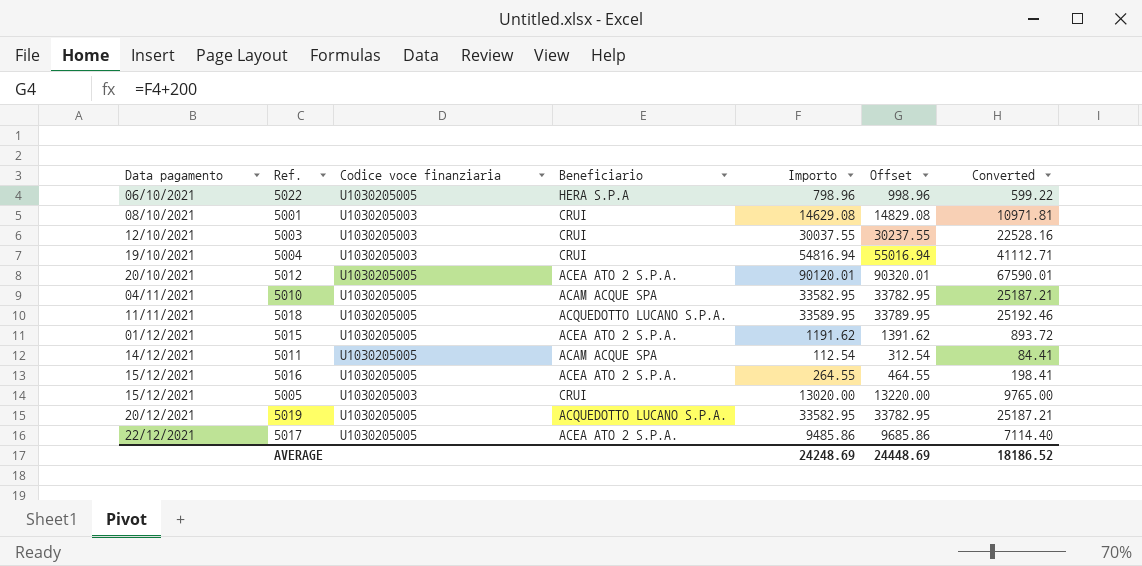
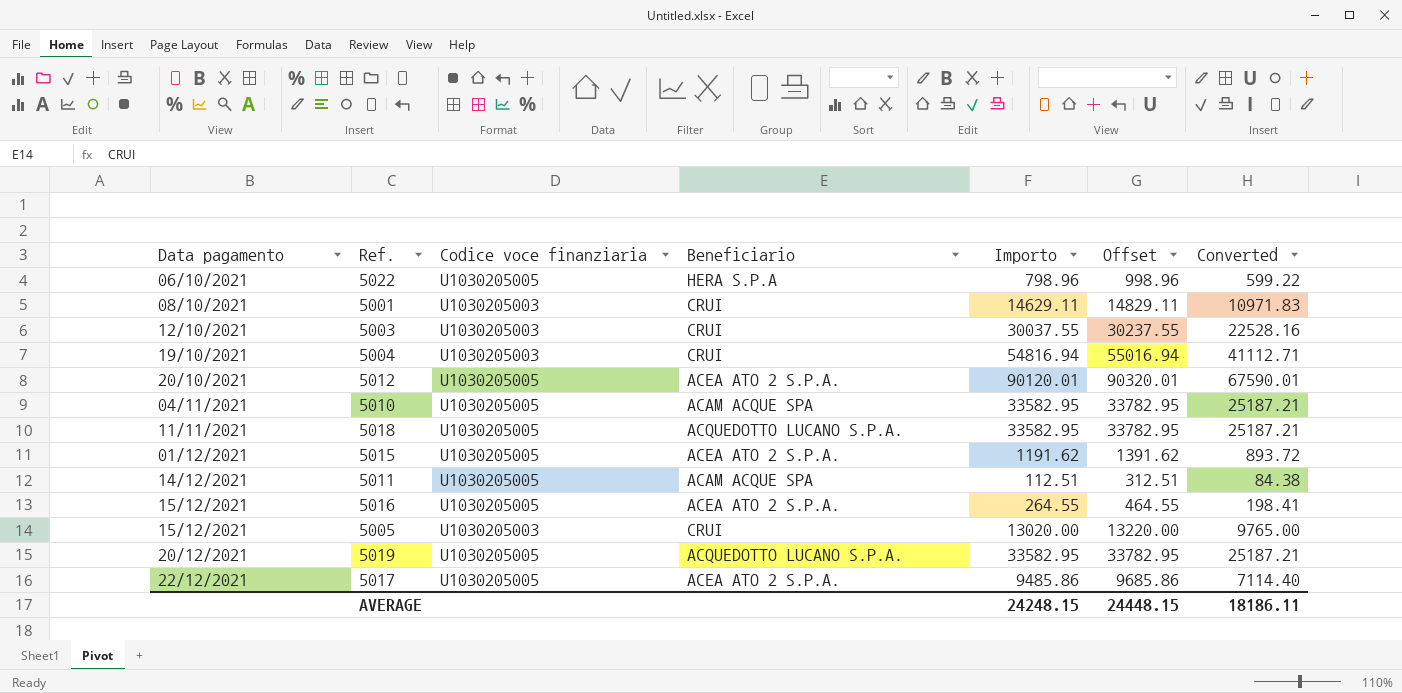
5001 | Importo: 14629.08 -> 14629.11
5001 | Offset: 14829.08 -> 14829.11
5001 | Converted: 10971.81 -> 10971.83
5018 | Importo: 33589.95 -> 33582.95
5018 | Offset: 33789.95 -> 33782.95
5018 | Converted: 25192.46 -> 25187.21
5011 | Importo: 112.54 -> 112.51
5011 | Offset: 312.54 -> 312.51
5011 | Converted: 84.41 -> 84.38
AVERAGE | Importo: 24248.69 -> 24248.15
AVERAGE | Offset: 24448.69 -> 24448.15
AVERAGE | Converted: 18186.52 -> 18186.11

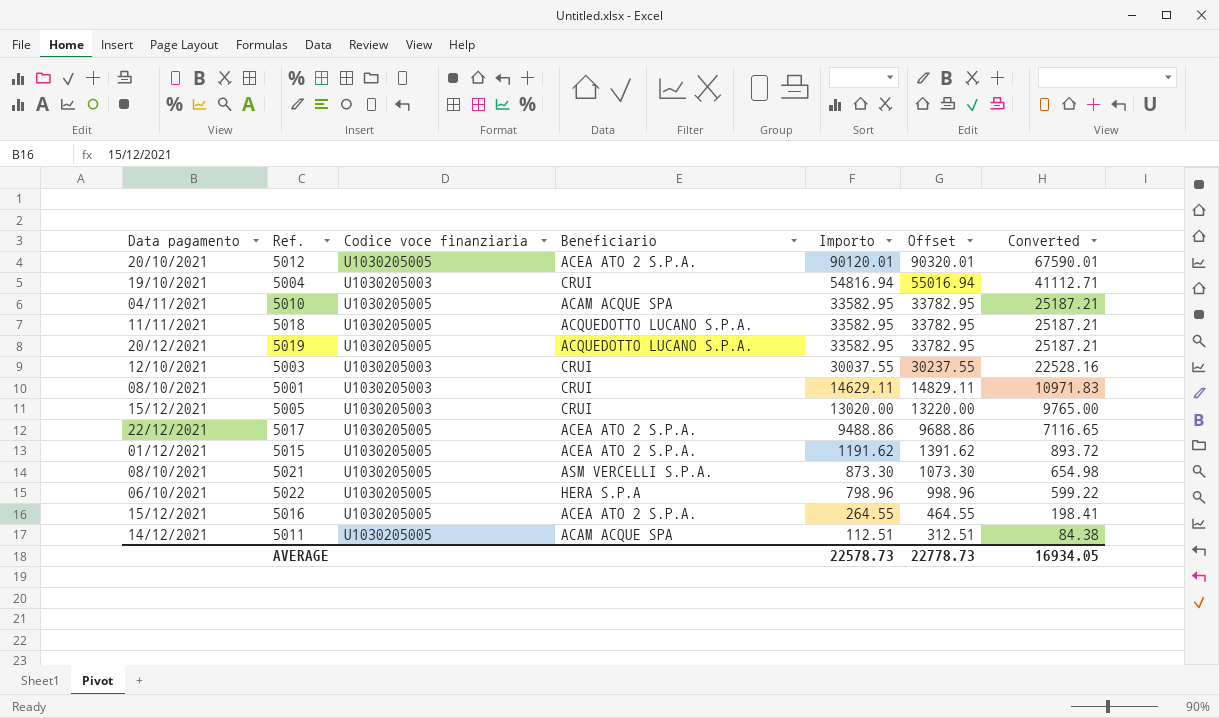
row order: Data pagamento ascending -> Importo descending
5017 | Importo: 9485.86 -> 9488.86
5017 | Offset: 9685.86 -> 9688.86
5017 | Converted: 7114.40 -> 7116.65
row 5021: none -> 08/10/2021 | U1030205005 | ASM VERCELLI S.P.A. | 873.30 | 1073.30 | 654.98
AVERAGE | Importo: 24248.15 -> 22578.73
AVERAGE | Offset: 24448.15 -> 22778.73
AVERAGE | Converted: 18186.11 -> 16934.05

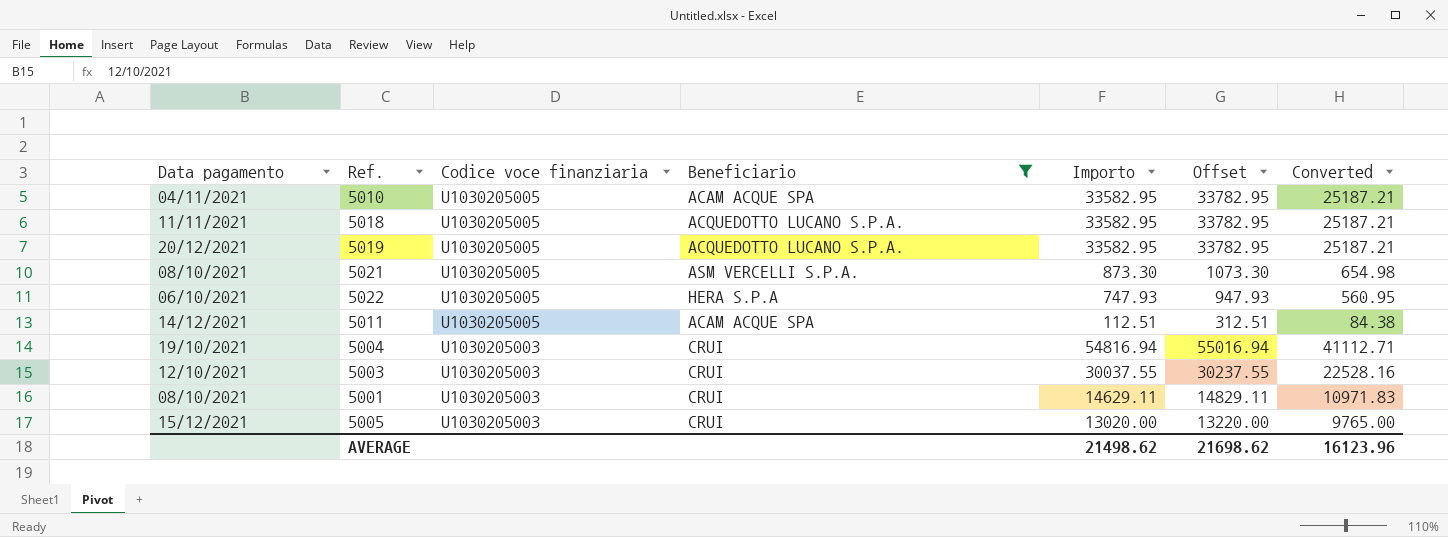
filter: none -> Beneficiario != ACEA ATO 2 S.P.A.
row order: Importo descending -> Codice voce finanziaria descending
5022 | Importo: 798.96 -> 747.93
5022 | Offset: 998.96 -> 947.93
5022 | Converted: 599.22 -> 560.95
AVERAGE | Importo: 22578.73 -> 21498.62
AVERAGE | Offset: 22778.73 -> 21698.62
AVERAGE | Converted: 16934.05 -> 16123.96

